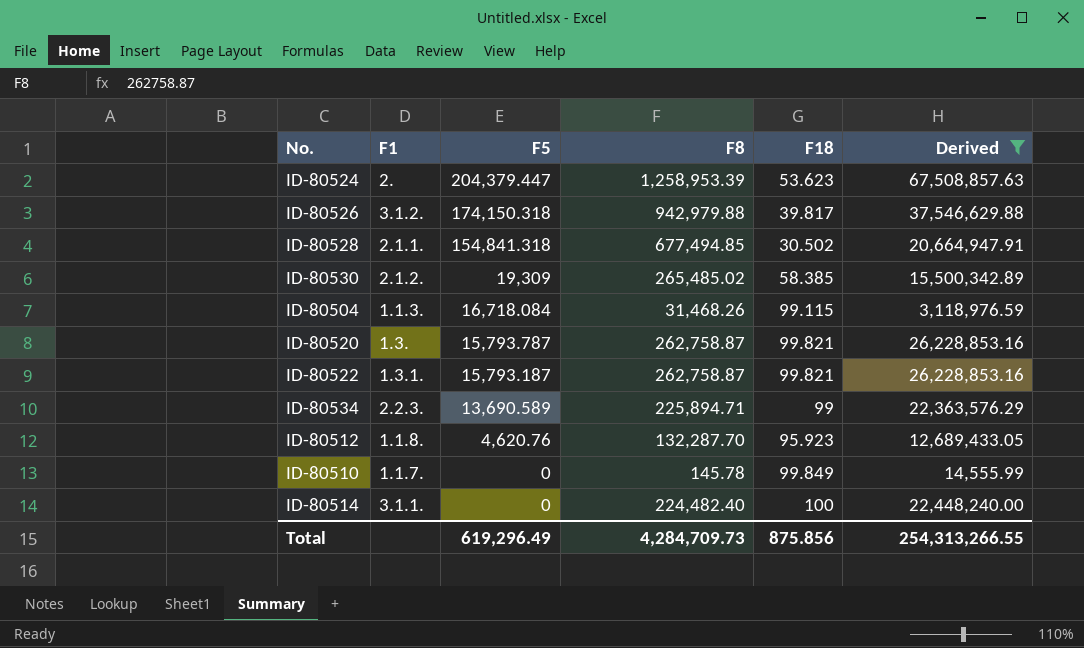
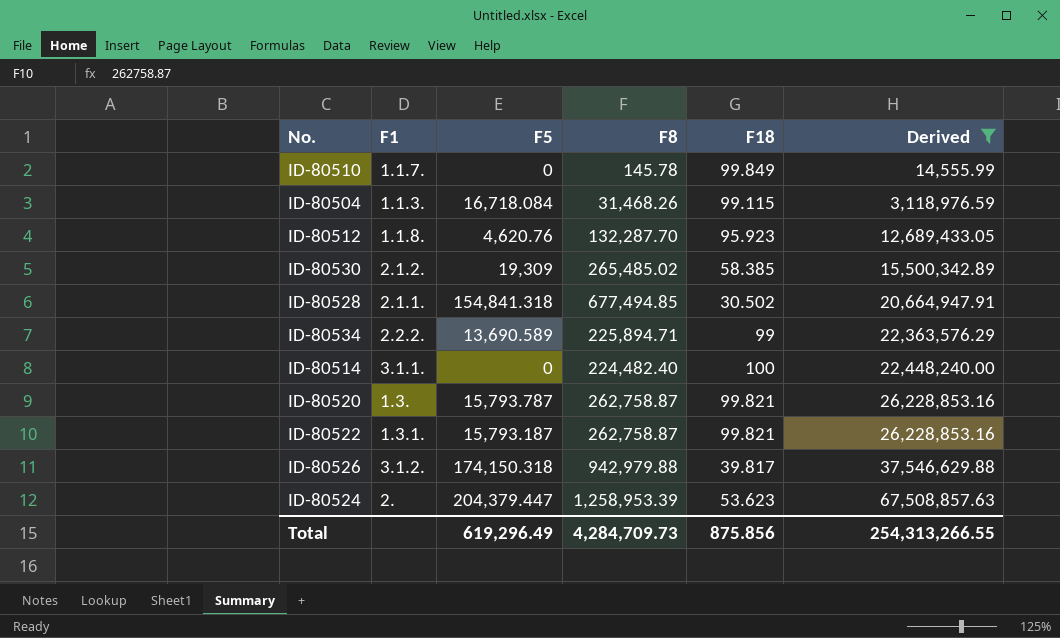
row order: F5 descending -> Derived ascending
ID-80534 | F1: 2.2.3. -> 2.2.2.

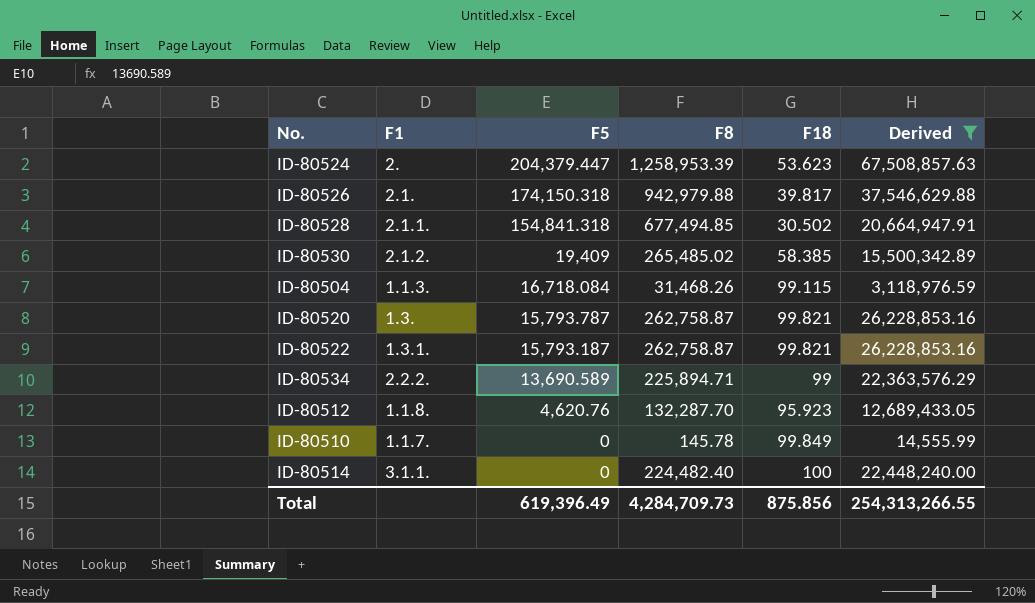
row order: Derived ascending -> F5 descending
ID-80526 | F1: 3.1.2. -> 2.1.
ID-80530 | F5: 19,309 -> 19,409
Total | F5: 619,296.49 -> 619,396.49

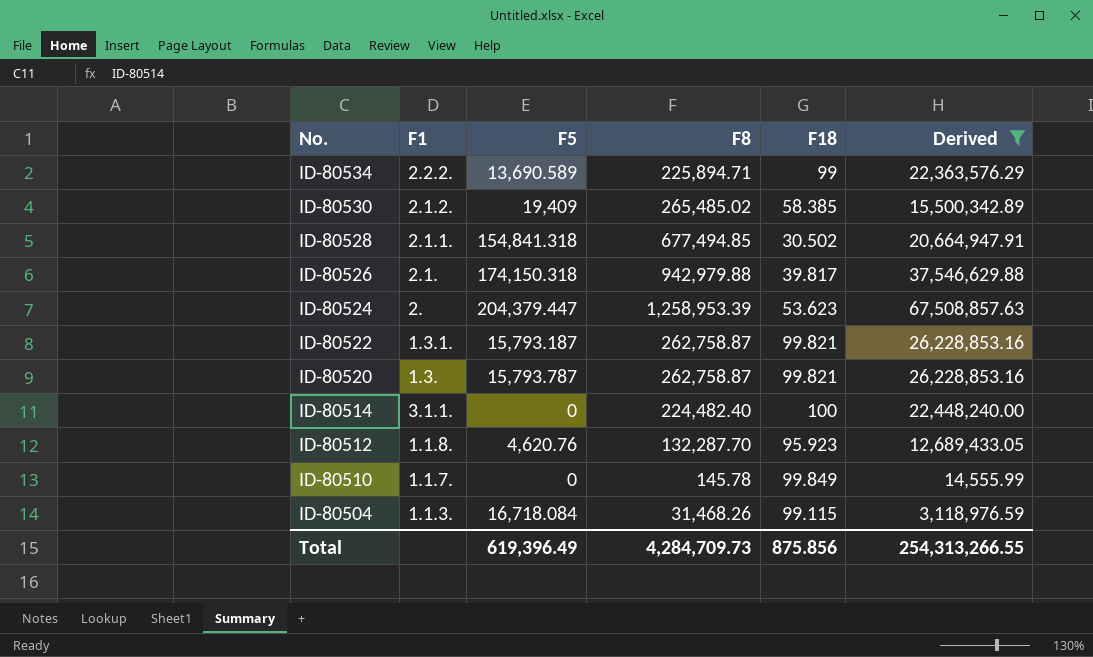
row order: F5 descending -> No. descending

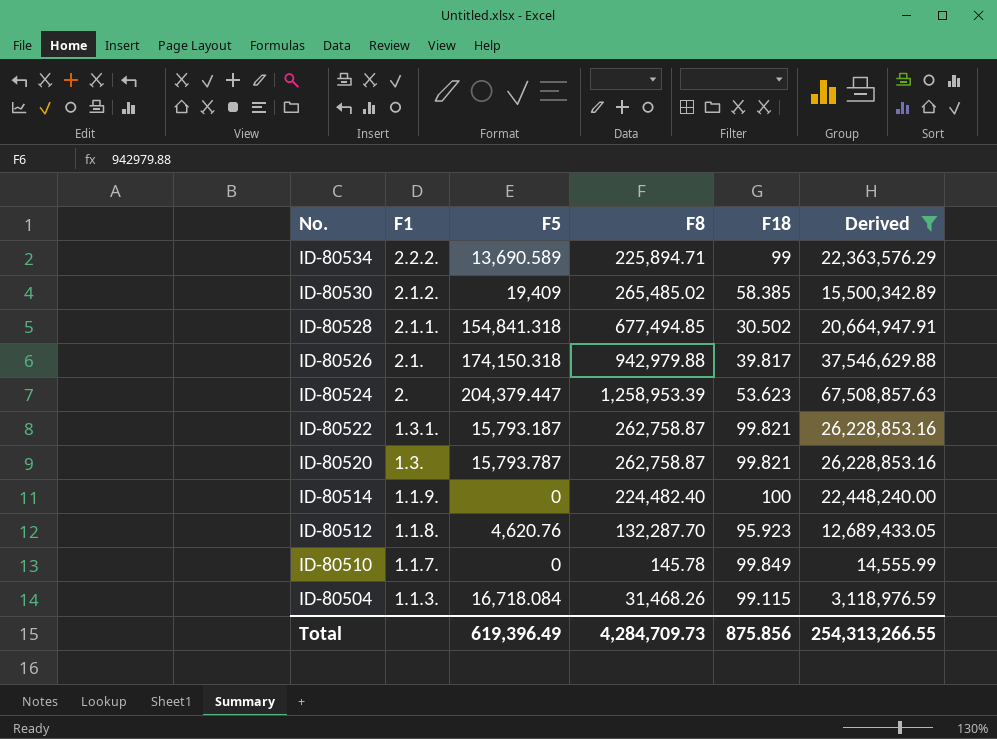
ID-80514 | F1: 3.1.1. -> 1.1.9.

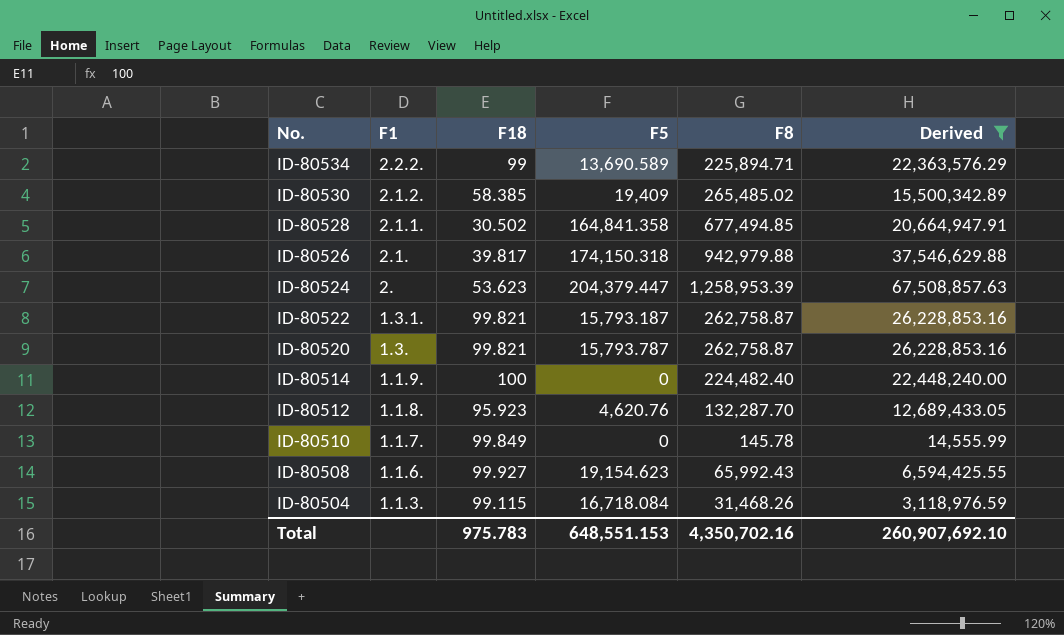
column F18 | position: 5 -> 3
ID-80528 | F5: 154,841.318 -> 164,841.358
row ID-80508: none -> 1.1.6. | 99.927 | 19,154.623 | 65,992.43 | 6,594,425.55
Total | F18: 875.856 -> 975.783
Total | F5: 619,396.49 -> 648,551.153
Total | F8: 4,284,709.73 -> 4,350,702.16
Total | Derived: 254,313,266.55 -> 260,907,692.10

